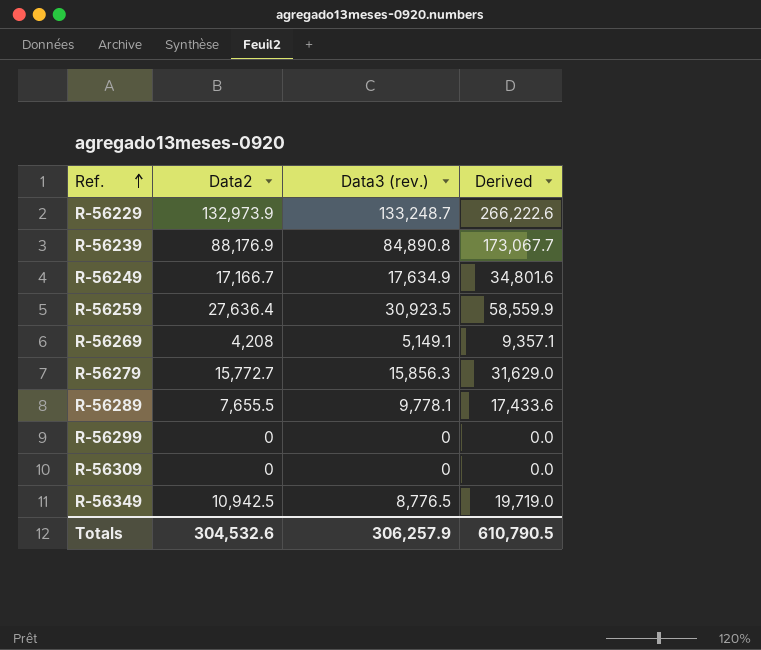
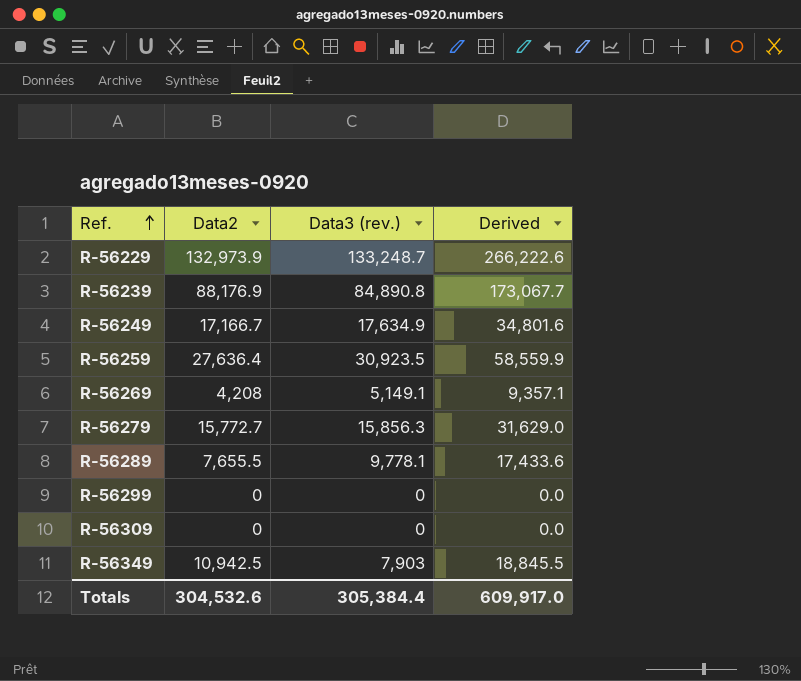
R-56349 | Data3 (rev.): 8,776.5 -> 7,903
R-56349 | Derived: 19,719.0 -> 18,845.5
Totals | Data3 (rev.): 306,257.9 -> 305,384.4
Totals | Derived: 610,790.5 -> 609,917.0

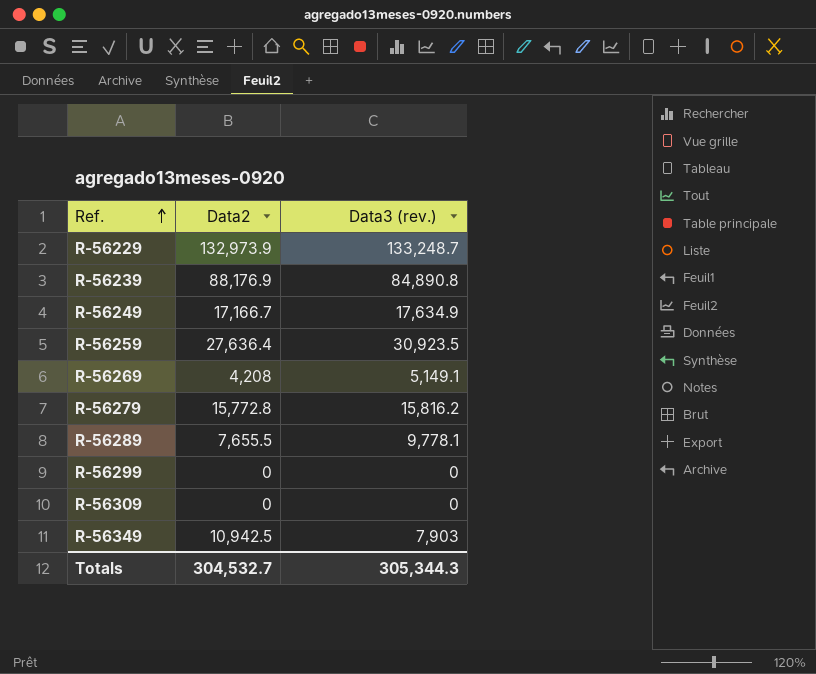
column Derived | formula: [Data2] + [Data3 (rev.)] -> none
R-56279 | Data2: 15,772.7 -> 15,772.8
R-56279 | Data3 (rev.): 15,856.3 -> 15,816.2
Totals | Data2: 304,532.6 -> 304,532.7
Totals | Data3 (rev.): 305,384.4 -> 305,344.3

